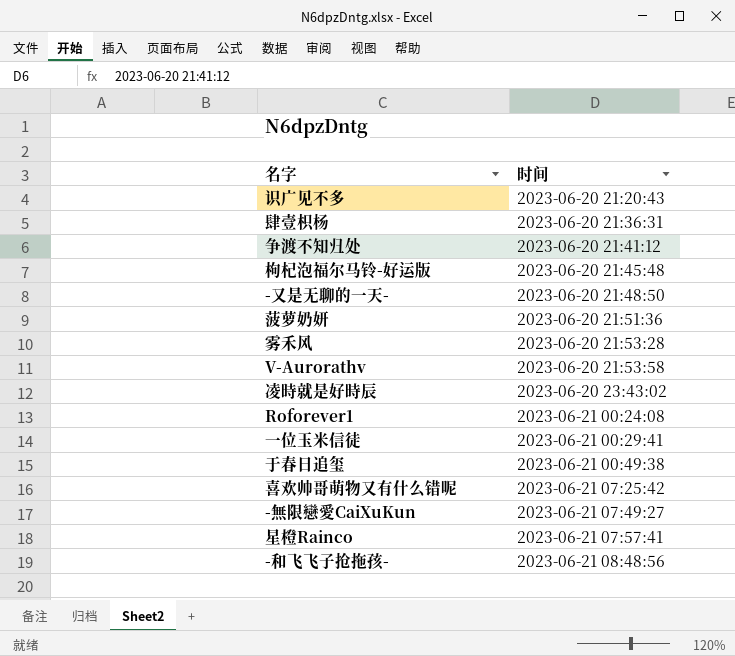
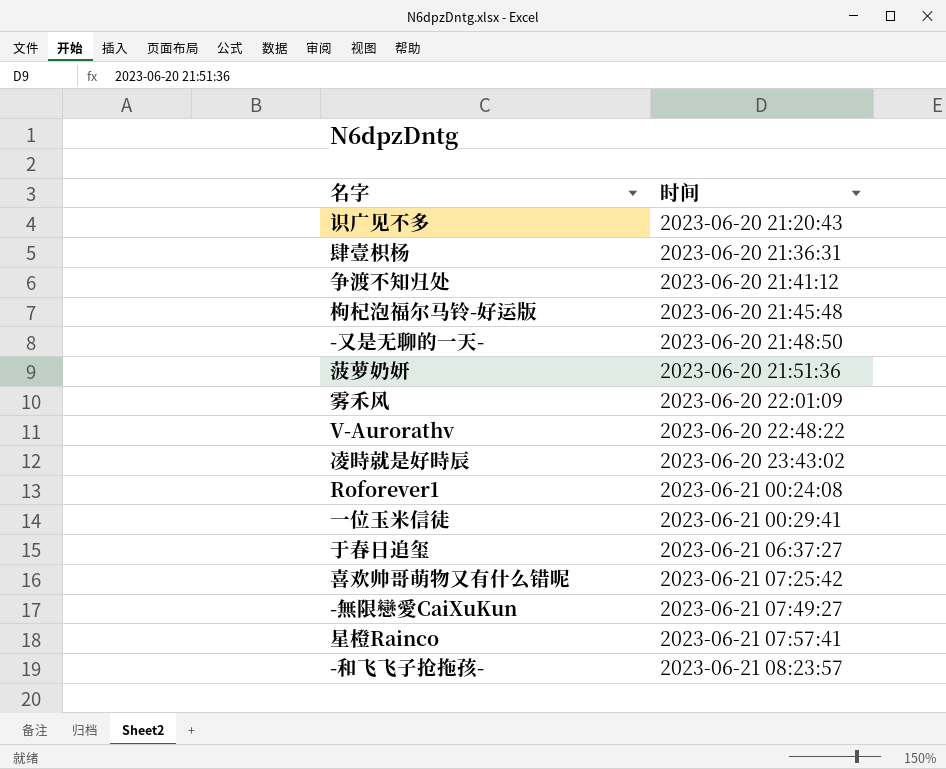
雾禾风 | 时间: 2023-06-20 21:53:28 -> 2023-06-20 22:01:09
V-Aurorathv | 时间: 2023-06-20 21:53:58 -> 2023-06-20 22:48:22
于春日追玺 | 时间: 2023-06-21 00:49:38 -> 2023-06-21 06:37:27
-和飞飞子抢拖孩- | 时间: 2023-06-21 08:48:56 -> 2023-06-21 08:23:57

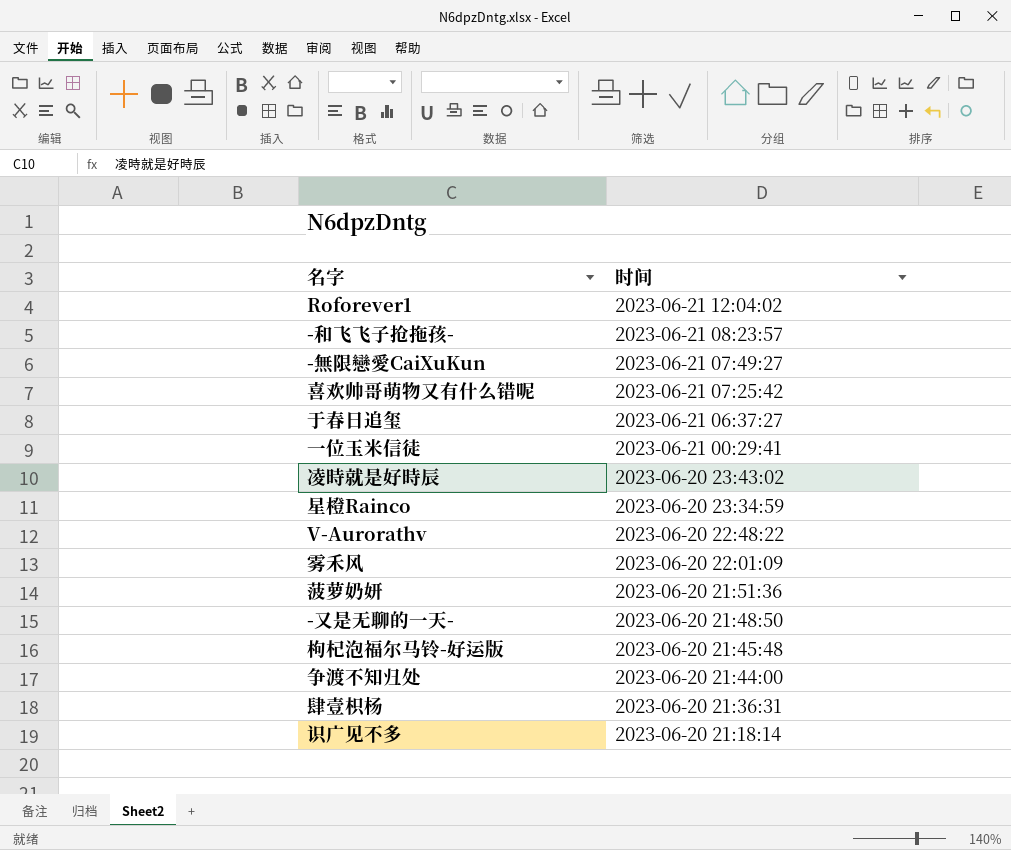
row order: 时间 ascending -> 时间 descending
Roforever1 | 时间: 2023-06-21 00:24:08 -> 2023-06-21 12:04:02
星橙Rainco | 时间: 2023-06-21 07:57:41 -> 2023-06-20 23:34:59
争渡不知归处 | 时间: 2023-06-20 21:41:12 -> 2023-06-20 21:44:00
识广见不多 | 时间: 2023-06-20 21:20:43 -> 2023-06-20 21:18:14

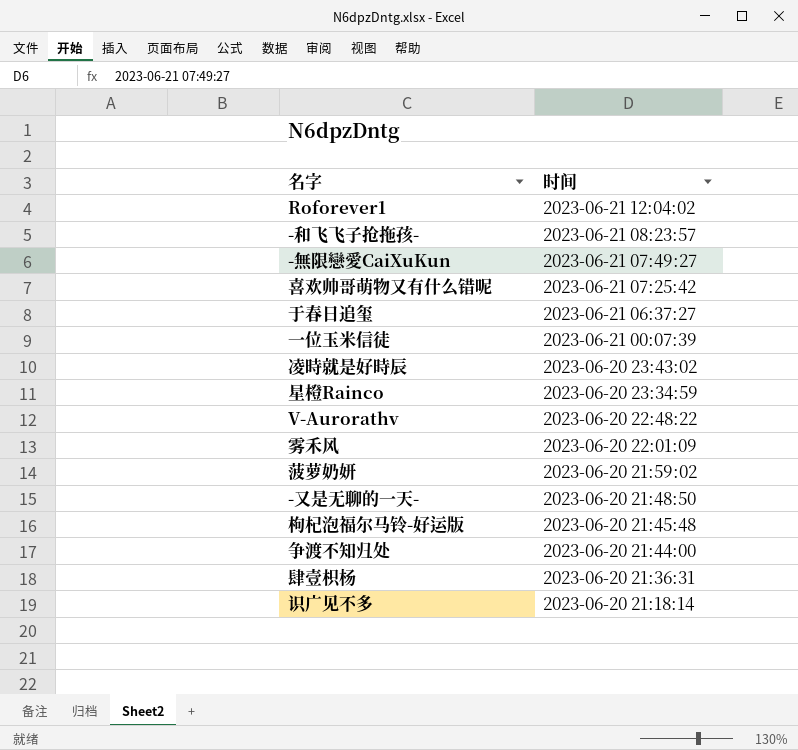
一位玉米信徒 | 时间: 2023-06-21 00:29:41 -> 2023-06-21 00:07:39
菠萝奶妍 | 时间: 2023-06-20 21:51:36 -> 2023-06-20 21:59:02

